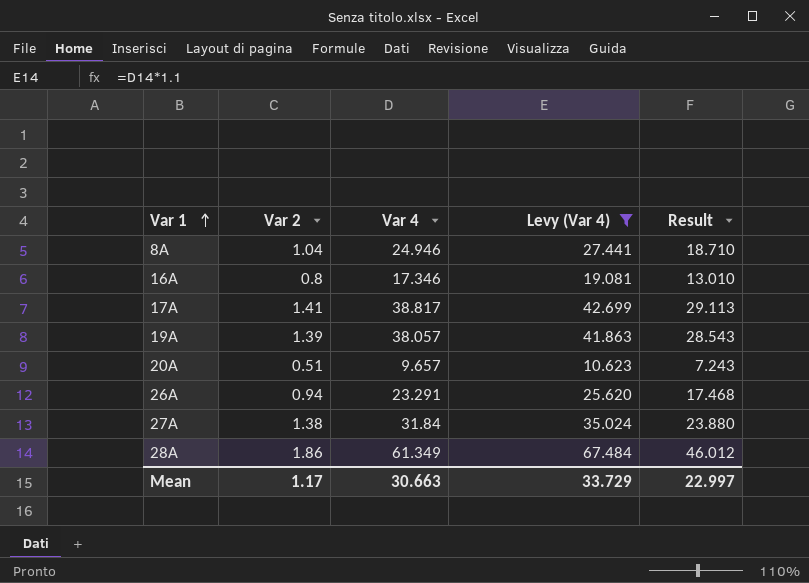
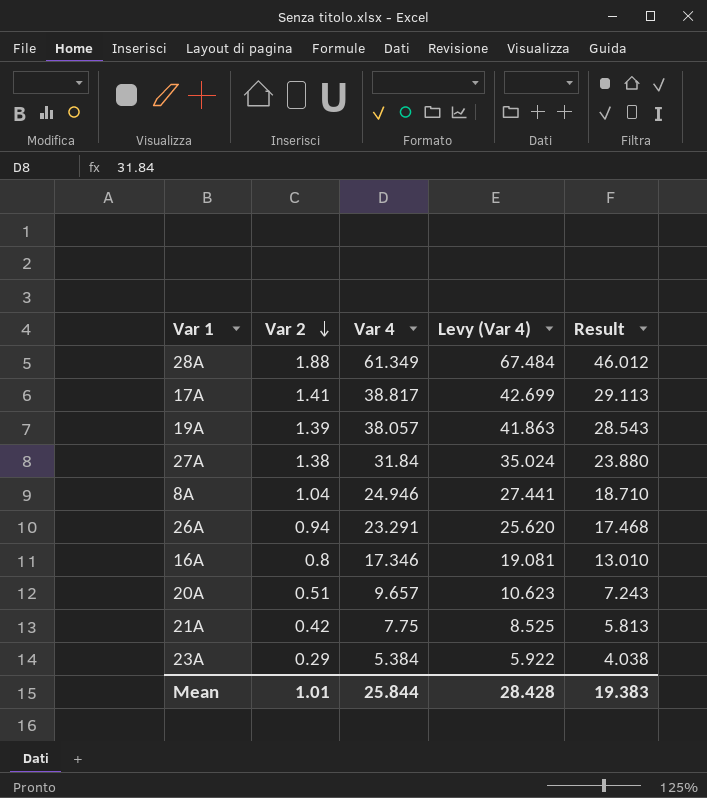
filter: Levy (Var 4) >= 10.623 -> none
row order: Var 1 ascending -> Var 2 descending
28A | Var 2: 1.86 -> 1.88
Mean | Var 2: 1.17 -> 1.01
Mean | Var 4: 30.663 -> 25.844
Mean | Levy (Var 4): 33.729 -> 28.428
Mean | Result: 22.997 -> 19.383

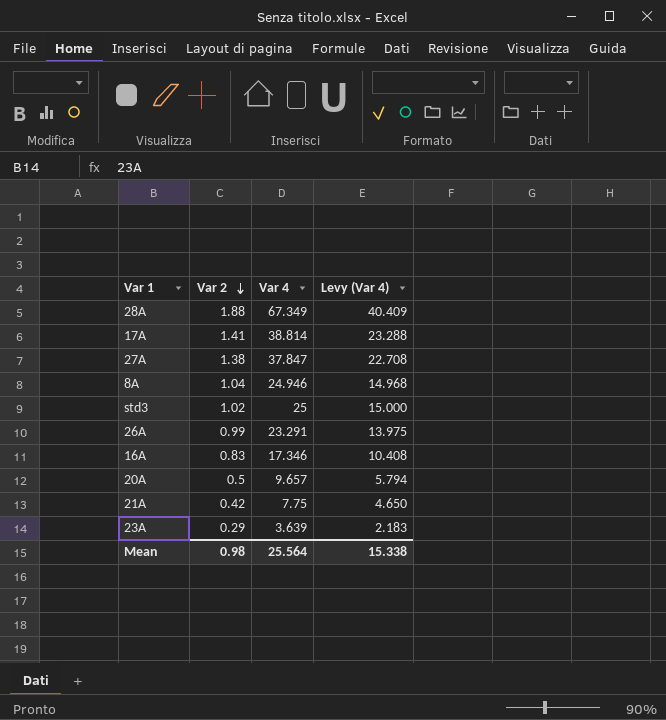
column Result | formula: [Var 4] * 0.75 -> none
column Levy (Var 4) | formula: [Var 4] * 1.1 -> [Var 4] * 0.6
row 19A: 1.39 | 38.057 | 41.863 | 28.543 -> none
28A | Var 4: 61.349 -> 67.349
17A | Var 4: 38.817 -> 38.814
27A | Var 4: 31.84 -> 37.847
row std3: none -> 1.02 | 25 | 15.000
26A | Var 2: 0.94 -> 0.99
16A | Var 2: 0.8 -> 0.83
20A | Var 2: 0.51 -> 0.5
23A | Var 4: 5.384 -> 3.639
Mean | Var 2: 1.01 -> 0.98
Mean | Var 4: 25.844 -> 25.564
Mean | Levy (Var 4): 28.428 -> 15.338

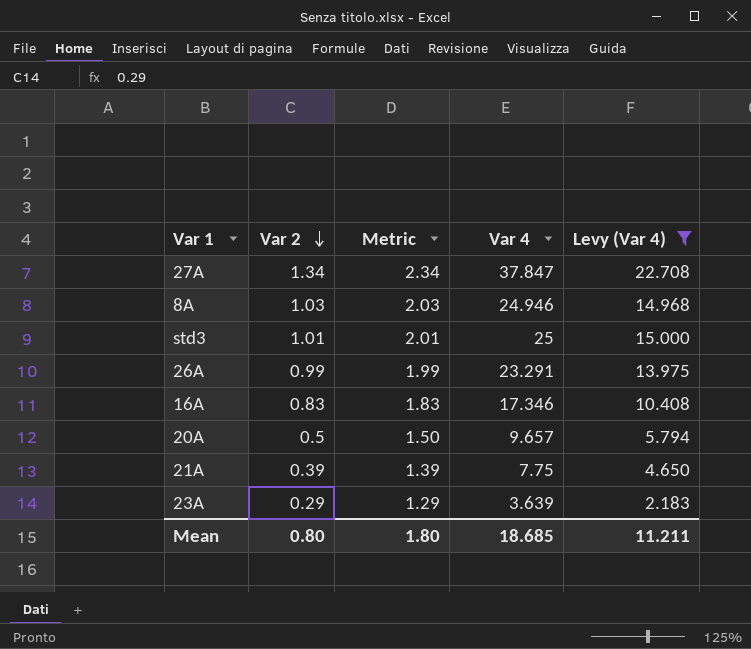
filter: none -> Levy (Var 4) <= 22.708
column Metric | formula: none -> [Var 2] + 1
27A | Var 2: 1.38 -> 1.34
8A | Var 2: 1.04 -> 1.03
std3 | Var 2: 1.02 -> 1.01
21A | Var 2: 0.42 -> 0.39
Mean | Var 2: 0.98 -> 0.80
Mean | Var 4: 25.564 -> 18.685
Mean | Levy (Var 4): 15.338 -> 11.211

